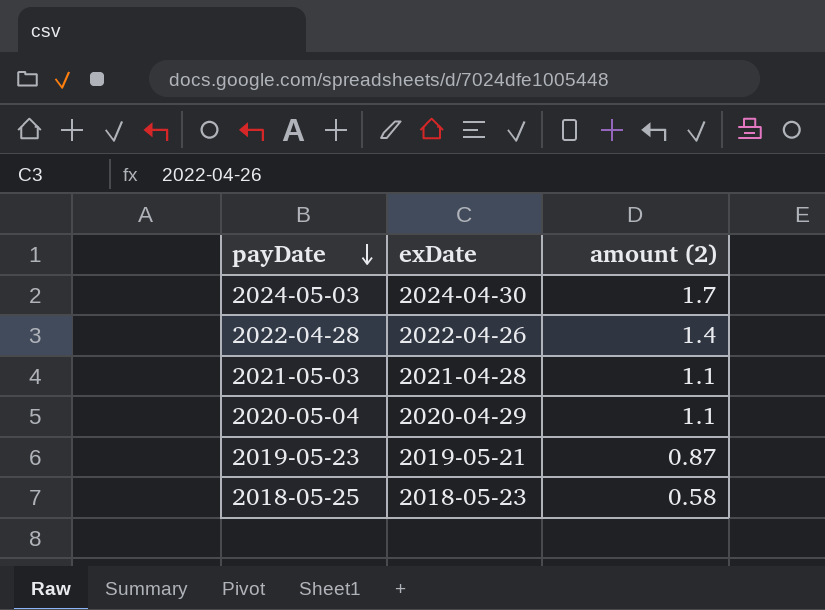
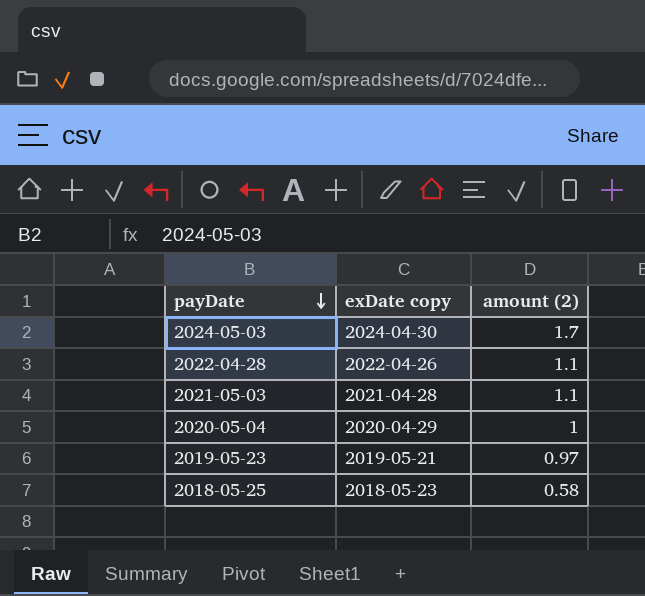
column name: exDate -> exDate copy
2022-04-28 | amount (2): 1.4 -> 1.1
2020-05-04 | amount (2): 1.1 -> 1
2019-05-23 | amount (2): 0.87 -> 0.97

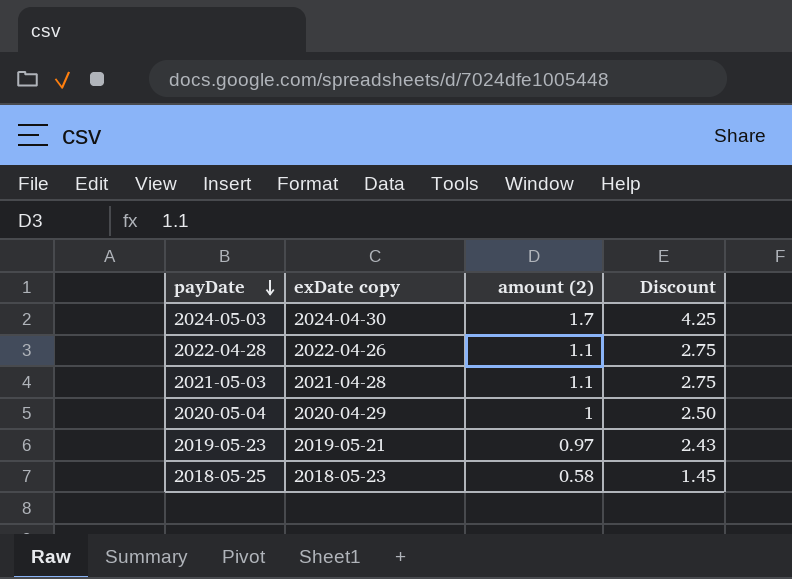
column Discount | formula: none -> [amount (2)] * 2.5

